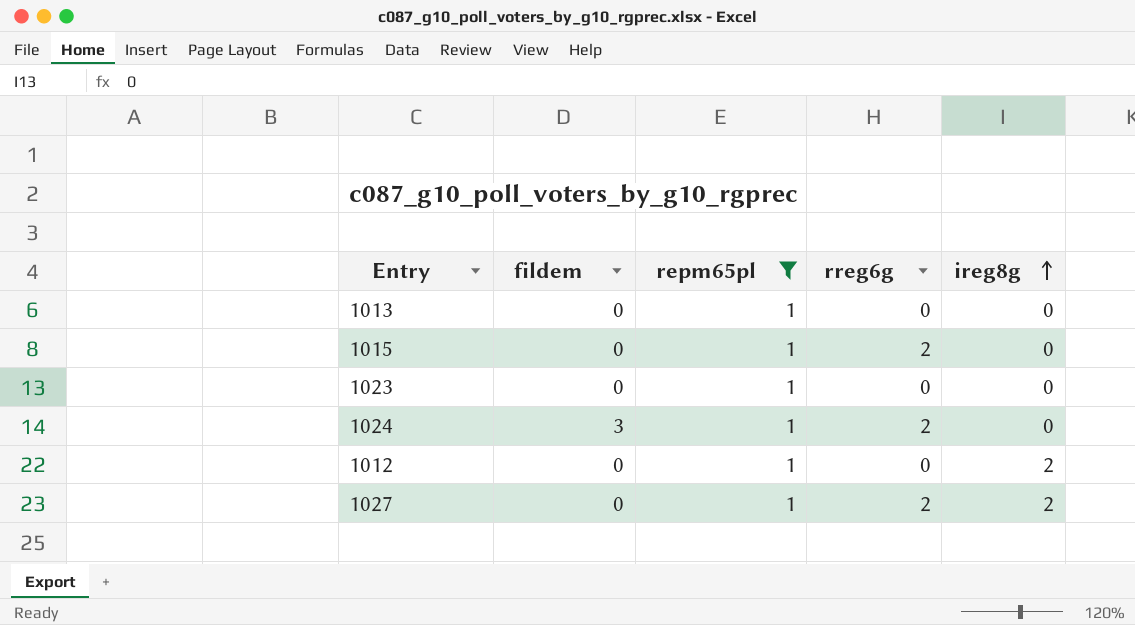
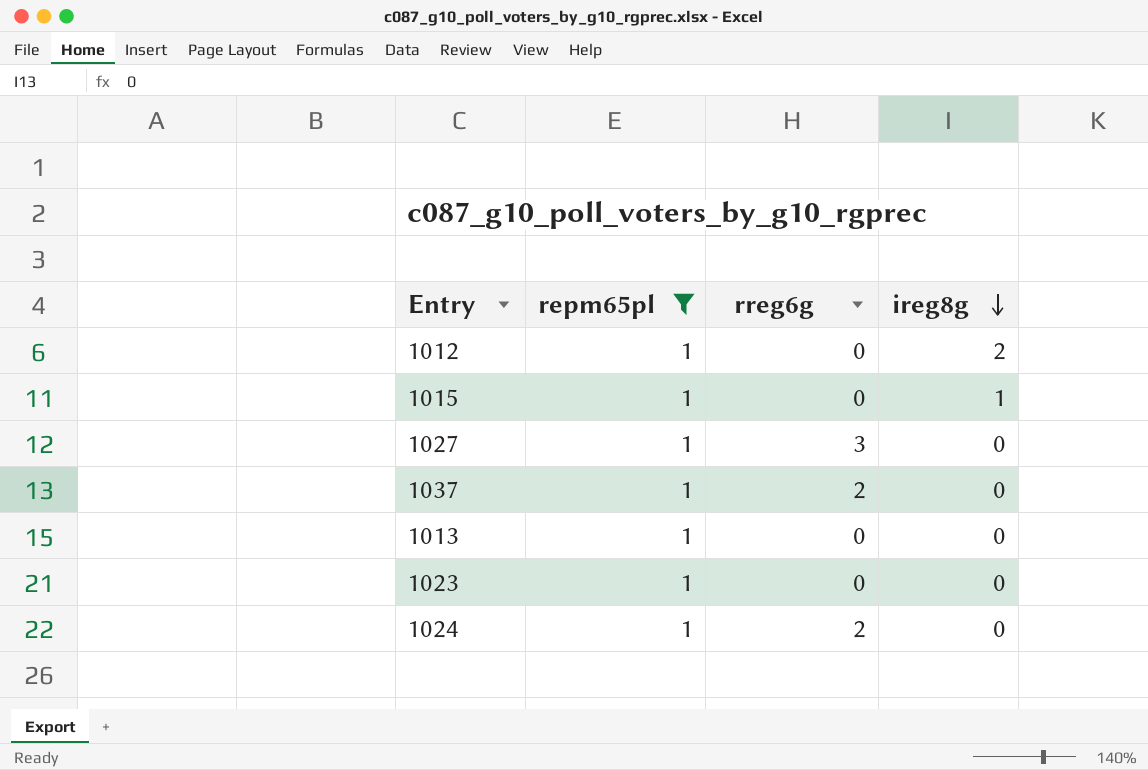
row order: ireg8g ascending -> ireg8g descending
column fildem | position: 2 -> none
1015 | rreg6g: 2 -> 0
1015 | ireg8g: 0 -> 1
1027 | rreg6g: 2 -> 3
1027 | ireg8g: 2 -> 0
row 1037: none -> 1 | 2 | 0

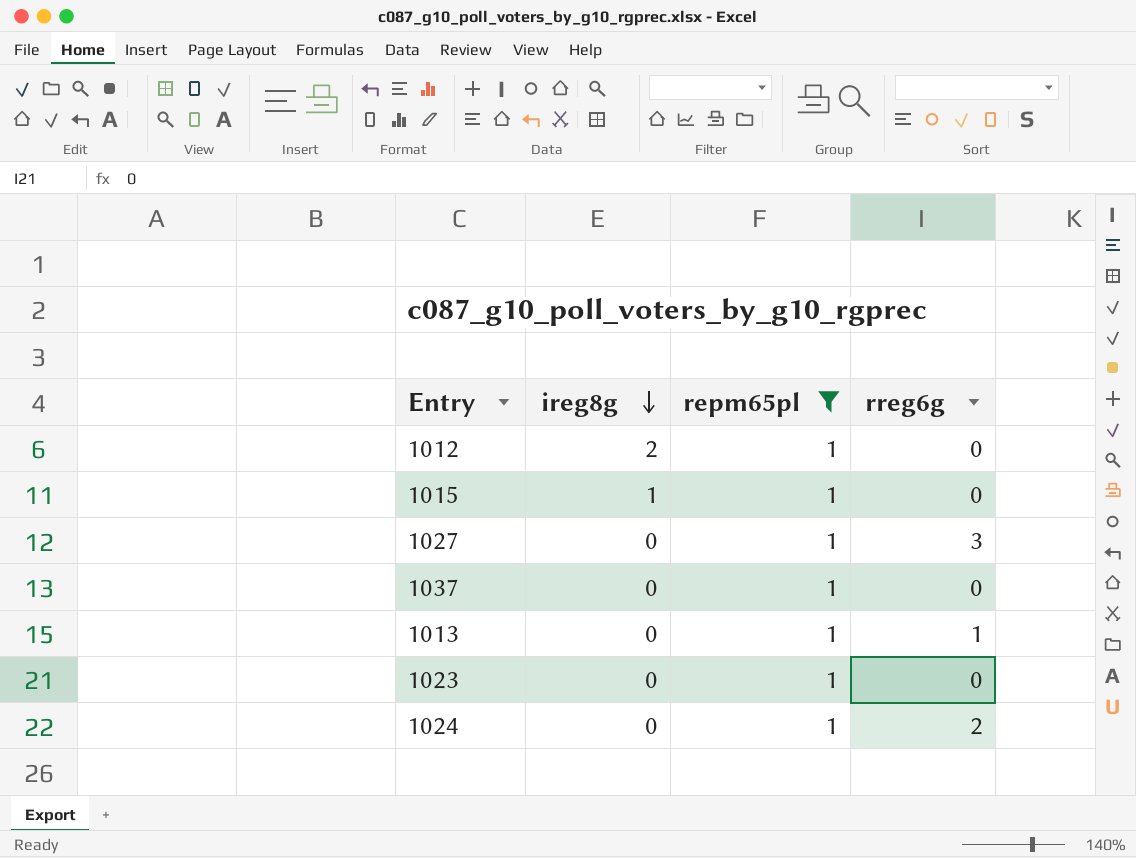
column ireg8g | position: 4 -> 2
1037 | rreg6g: 2 -> 0
1013 | rreg6g: 0 -> 1

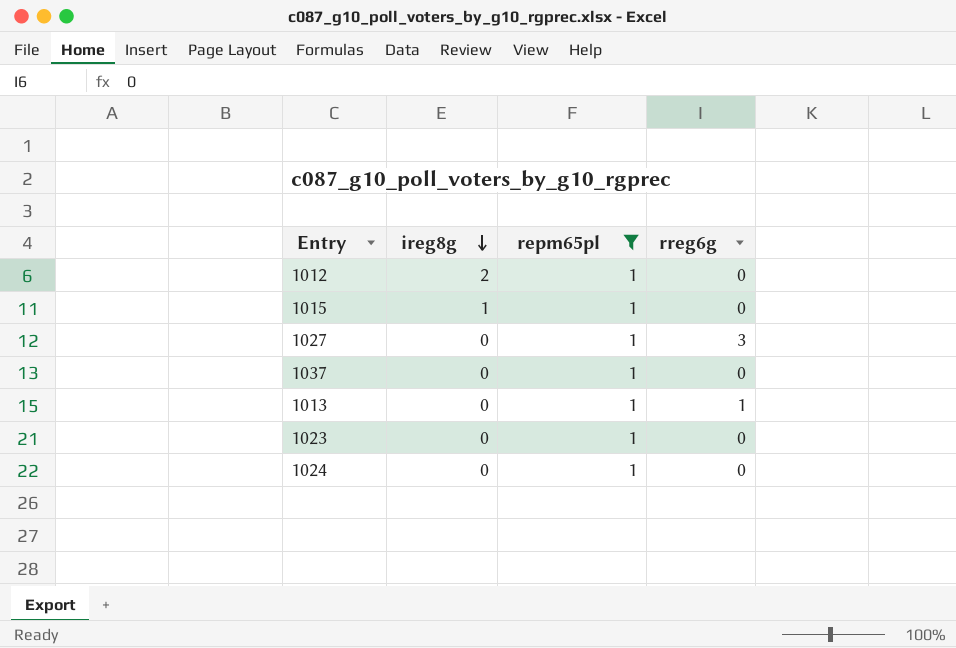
1024 | rreg6g: 2 -> 0

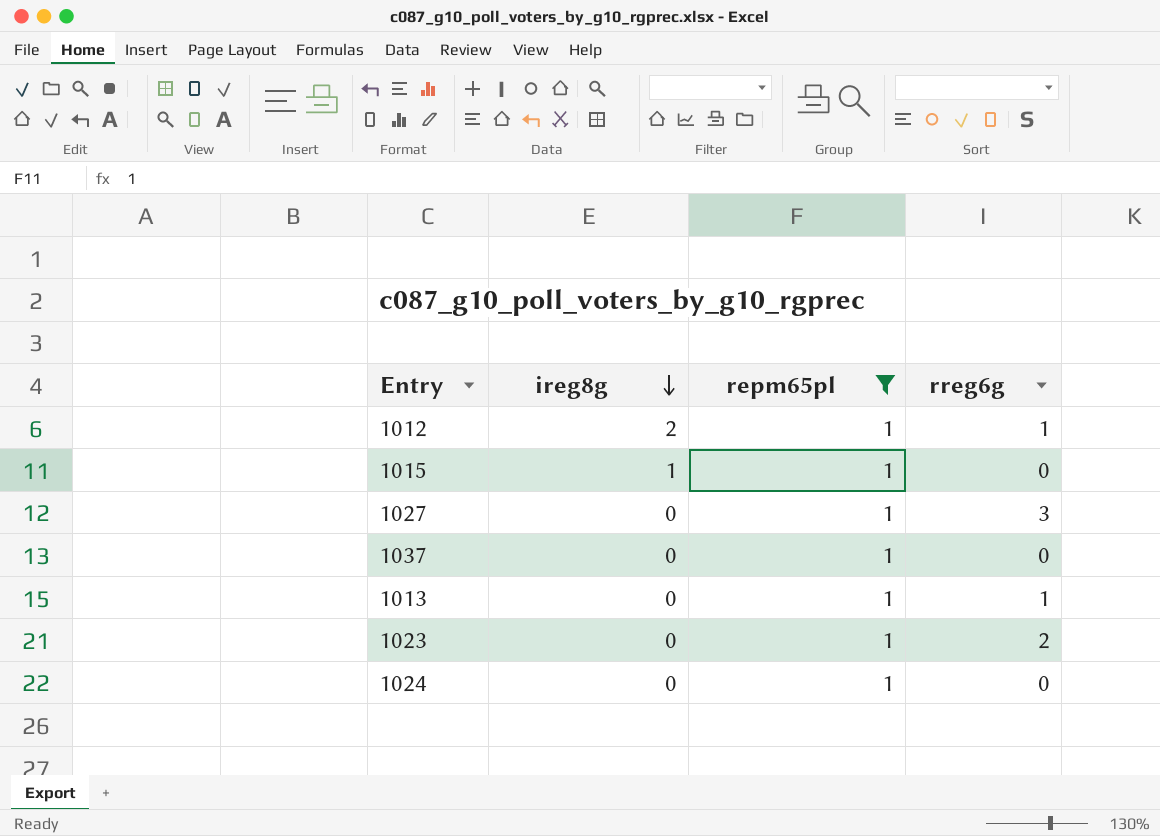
1012 | rreg6g: 0 -> 1
1023 | rreg6g: 0 -> 2

